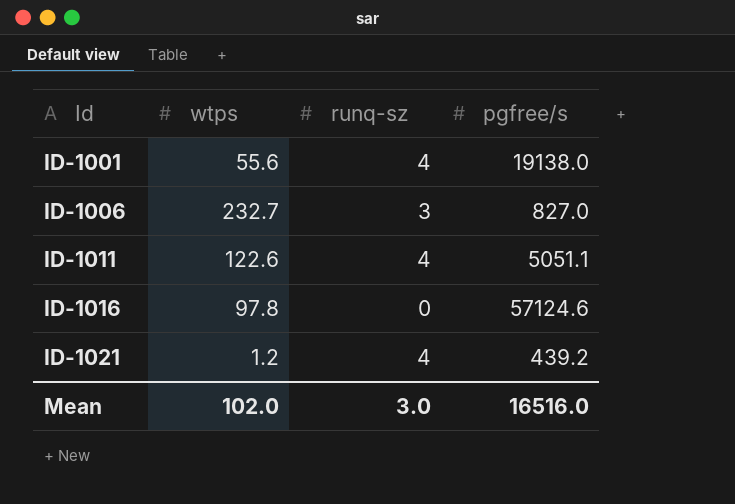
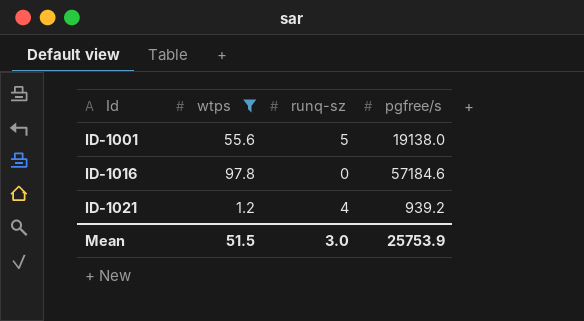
filter: none -> wtps <= 97.8
ID-1001 | runq-sz: 4 -> 5
ID-1016 | pgfree/s: 57124.6 -> 57184.6
ID-1021 | pgfree/s: 439.2 -> 939.2
Mean | wtps: 102.0 -> 51.5
Mean | pgfree/s: 16516.0 -> 25753.9

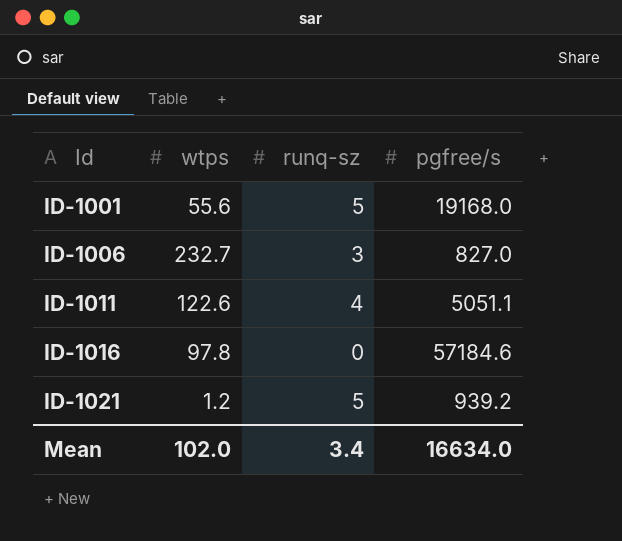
filter: wtps <= 97.8 -> none
ID-1001 | pgfree/s: 19138.0 -> 19168.0
ID-1021 | runq-sz: 4 -> 5
Mean | wtps: 51.5 -> 102.0
Mean | runq-sz: 3.0 -> 3.4
Mean | pgfree/s: 25753.9 -> 16634.0

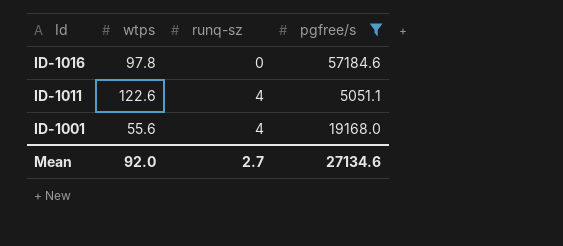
filter: none -> pgfree/s >= 5051.1
row order: Id ascending -> Id descending
ID-1001 | runq-sz: 5 -> 4
Mean | wtps: 102.0 -> 92.0
Mean | runq-sz: 3.4 -> 2.7
Mean | pgfree/s: 16634.0 -> 27134.6

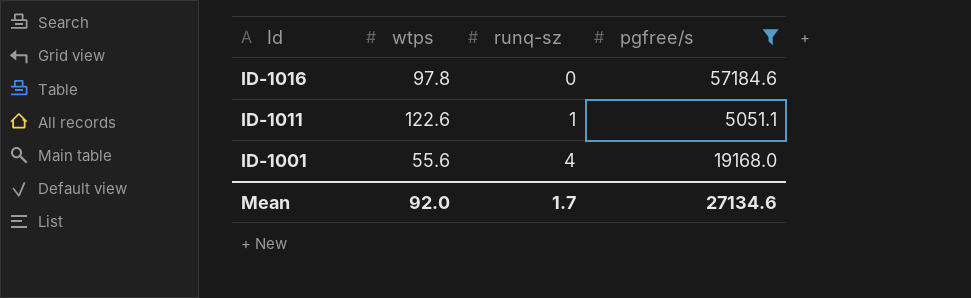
ID-1011 | runq-sz: 4 -> 1
Mean | runq-sz: 2.7 -> 1.7

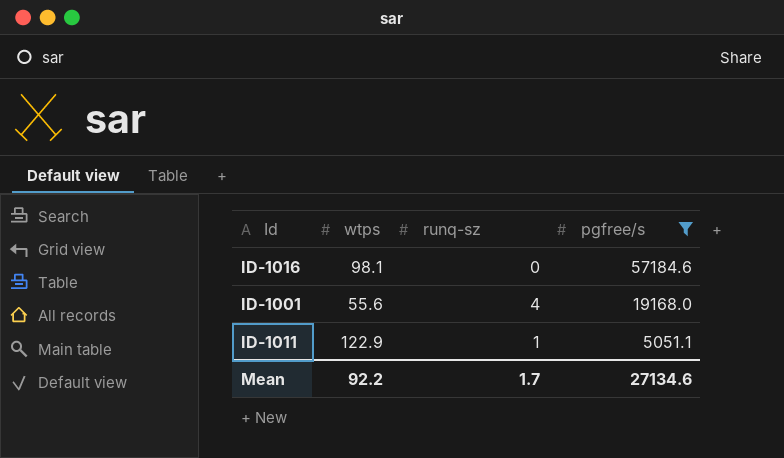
row order: Id descending -> pgfree/s descending
ID-1016 | wtps: 97.8 -> 98.1
ID-1011 | wtps: 122.6 -> 122.9
Mean | wtps: 92.0 -> 92.2

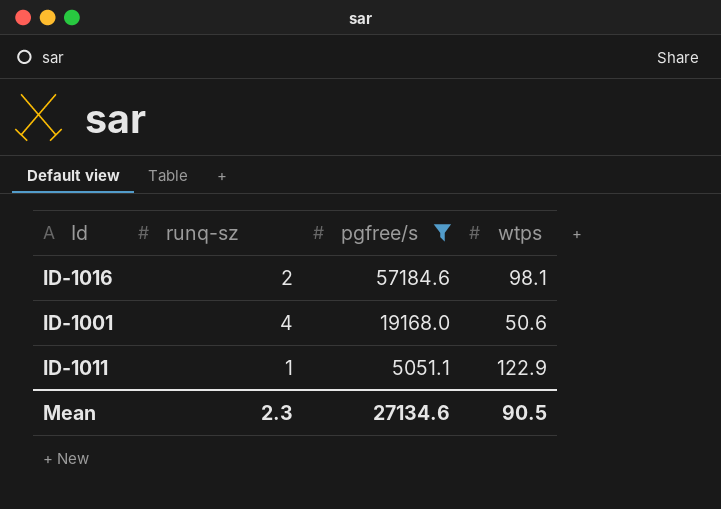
column wtps | position: 2 -> 4
ID-1016 | runq-sz: 0 -> 2
ID-1001 | wtps: 55.6 -> 50.6
Mean | runq-sz: 1.7 -> 2.3
Mean | wtps: 92.2 -> 90.5

